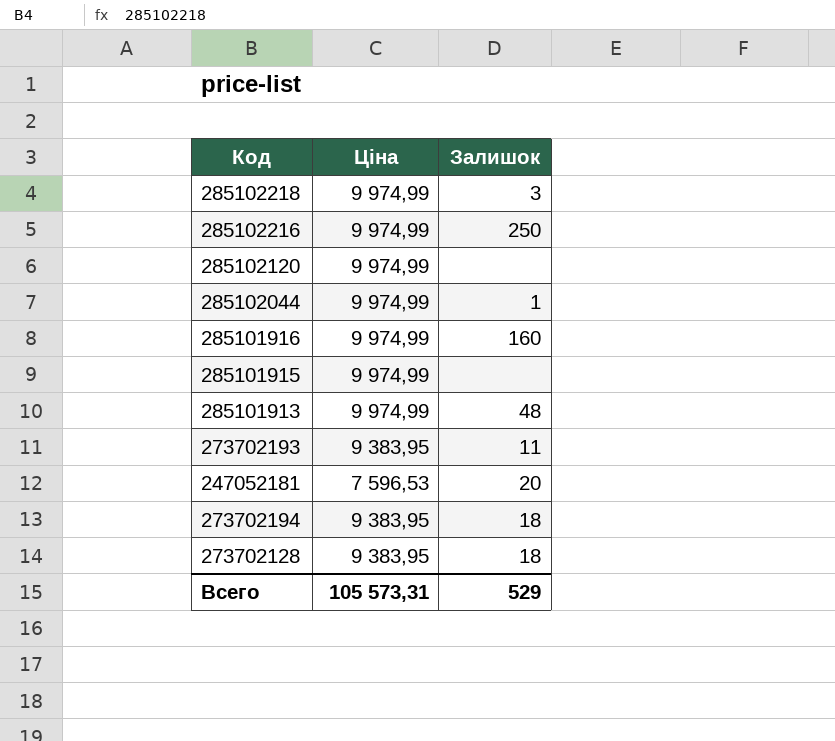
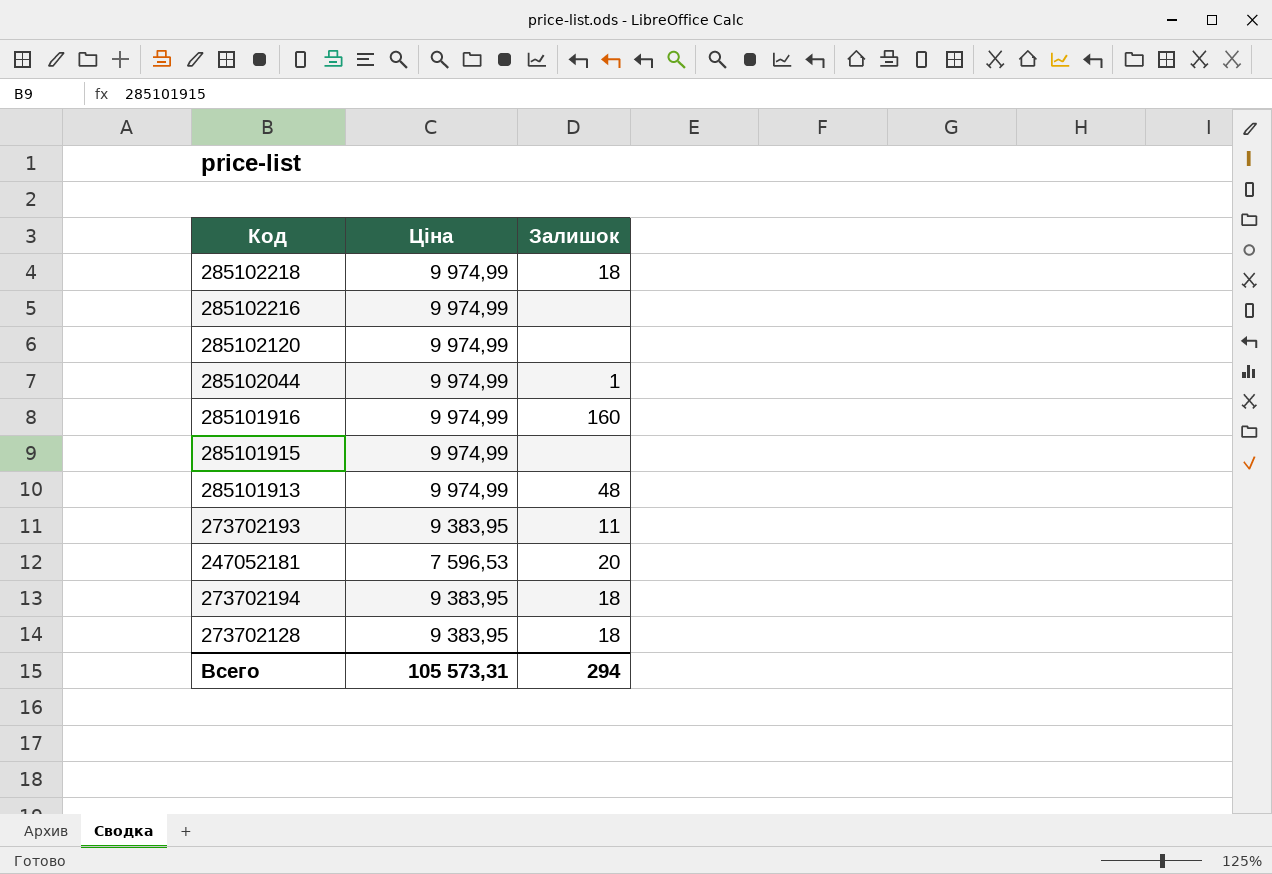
285102218 | Залишок: 3 -> 18
285102216 | Залишок: 250 -> none
Всего | Залишок: 529 -> 294

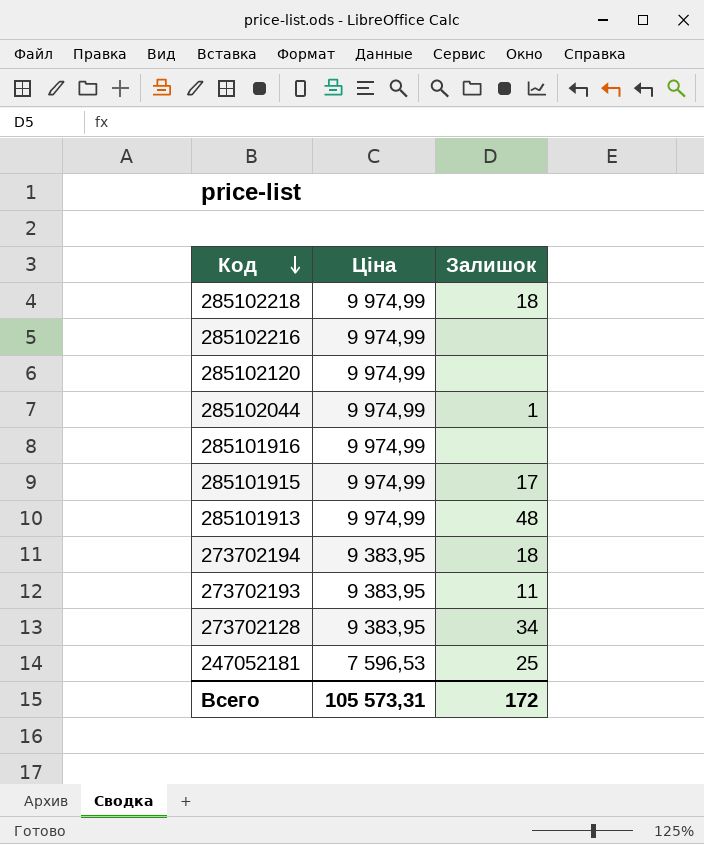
row order: none -> Код descending
285101916 | Залишок: 160 -> none
285101915 | Залишок: none -> 17
273702128 | Залишок: 18 -> 34
247052181 | Залишок: 20 -> 25
Всего | Залишок: 294 -> 172

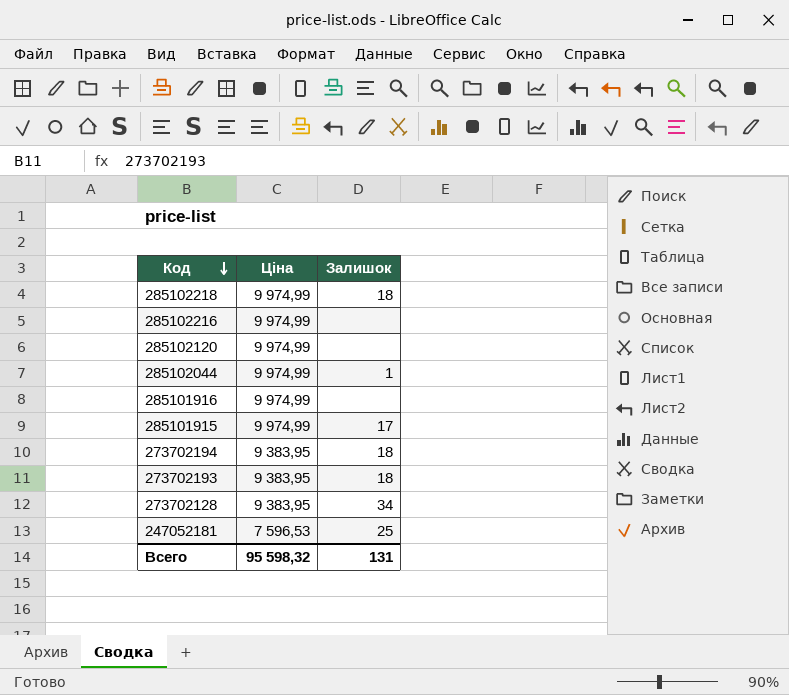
row 285101913: 9 974,99 | 48 -> none
273702193 | Залишок: 11 -> 18
Всего | Ціна: 105 573,31 -> 95 598,32
Всего | Залишок: 172 -> 131

